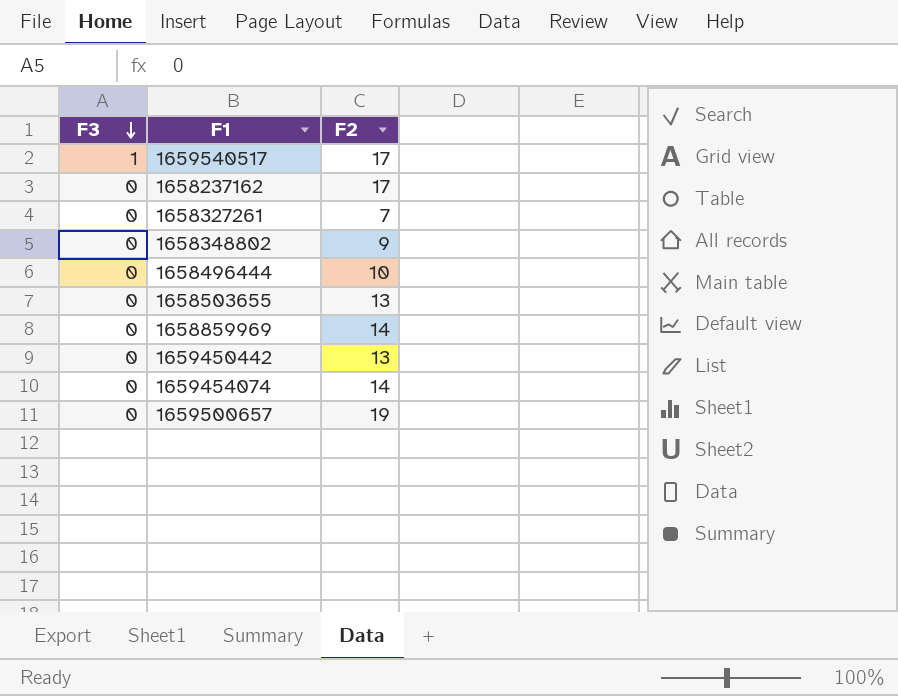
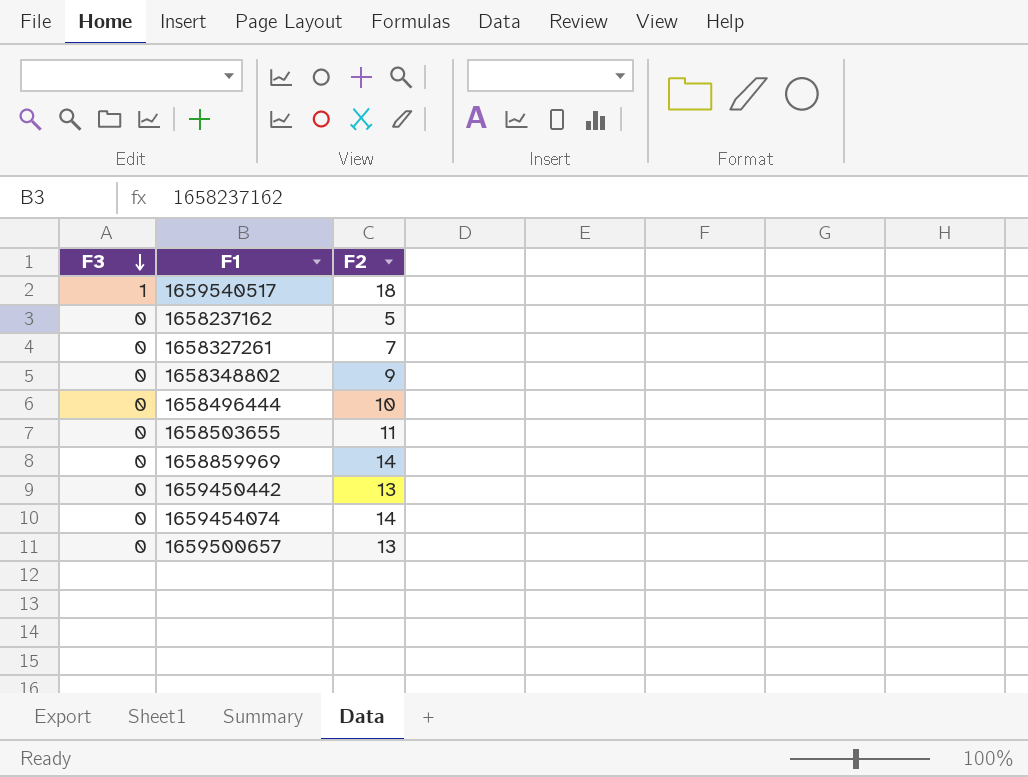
1659540517 | F2: 17 -> 18
1658237162 | F2: 17 -> 5
1658503655 | F2: 13 -> 11
1659500657 | F2: 19 -> 13

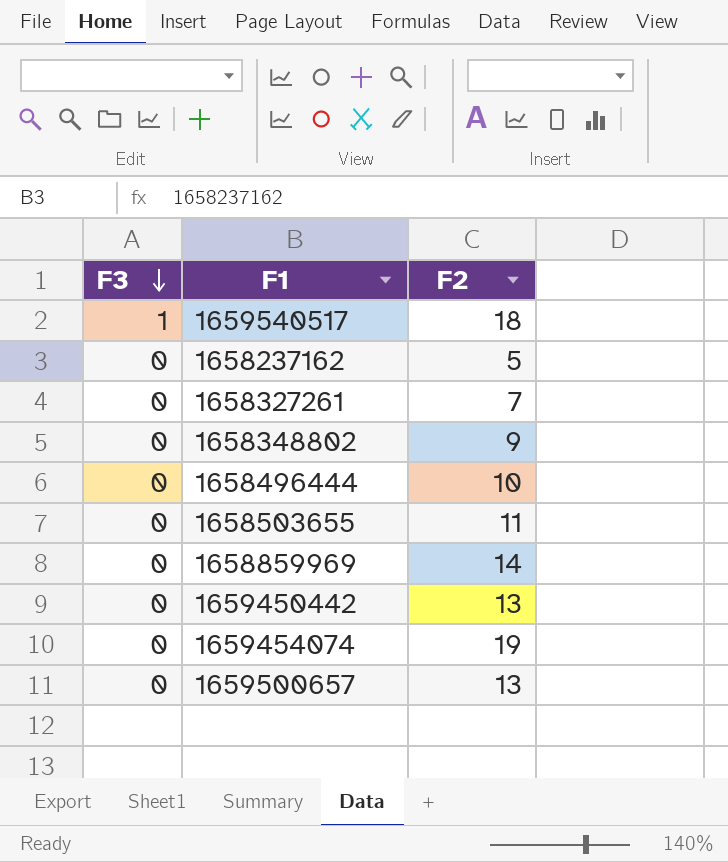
1659454074 | F2: 14 -> 19

